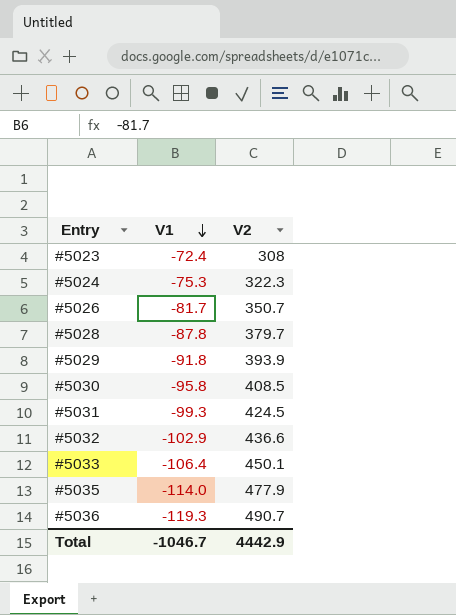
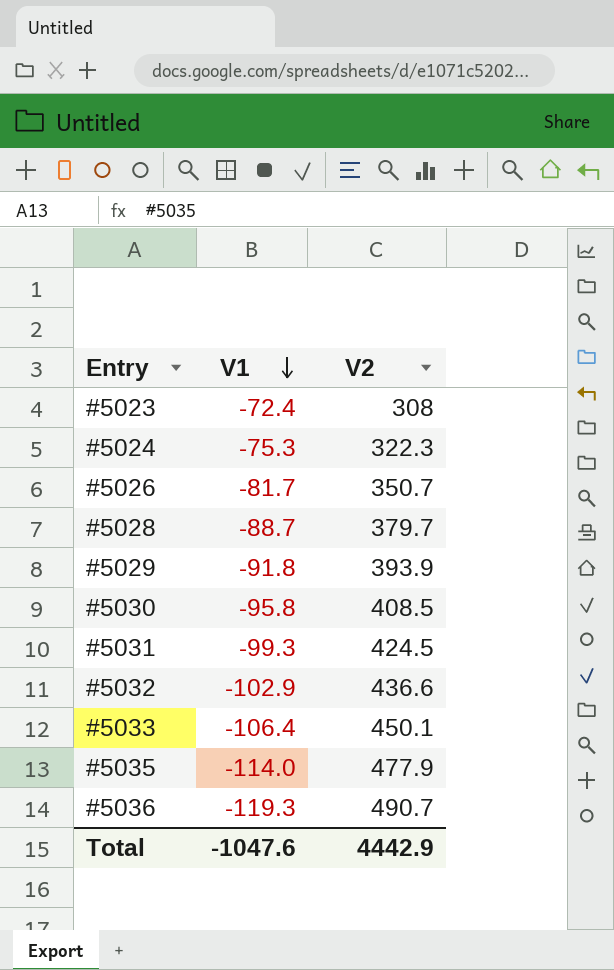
#5028 | V1: -87.8 -> -88.7
Total | V1: -1046.7 -> -1047.6

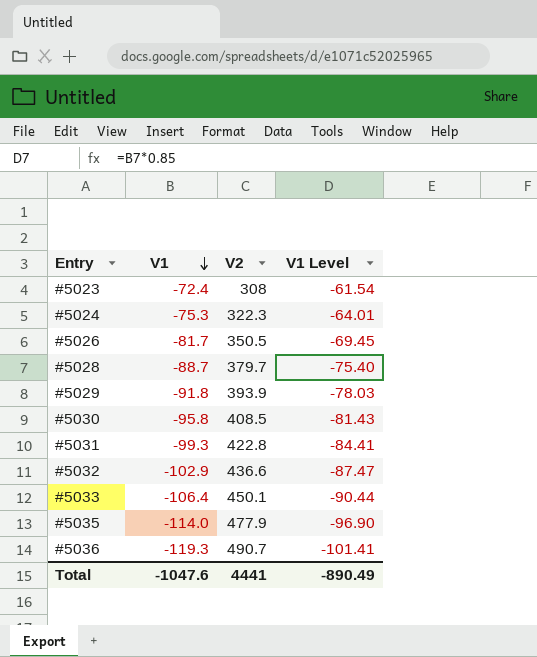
column V1 Level | formula: none -> [V1] * 0.85
#5026 | V2: 350.7 -> 350.5
#5031 | V2: 424.5 -> 422.8
Total | V2: 4442.9 -> 4441

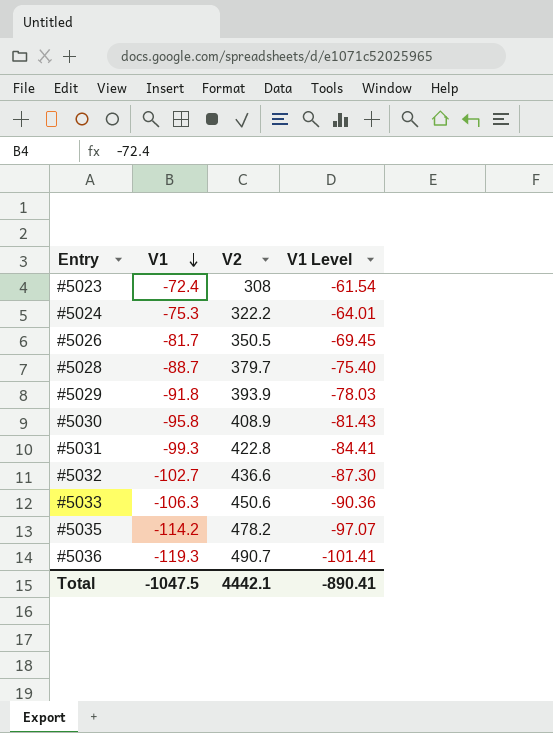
#5024 | V2: 322.3 -> 322.2
#5030 | V2: 408.5 -> 408.9
#5032 | V1: -102.9 -> -102.7
#5032 | V1 Level: -87.47 -> -87.30
#5033 | V1: -106.4 -> -106.3
#5033 | V2: 450.1 -> 450.6
#5033 | V1 Level: -90.44 -> -90.36
#5035 | V1: -114.0 -> -114.2
#5035 | V2: 477.9 -> 478.2
#5035 | V1 Level: -96.90 -> -97.07
Total | V1: -1047.6 -> -1047.5
Total | V2: 4441 -> 4442.1
Total | V1 Level: -890.49 -> -890.41

